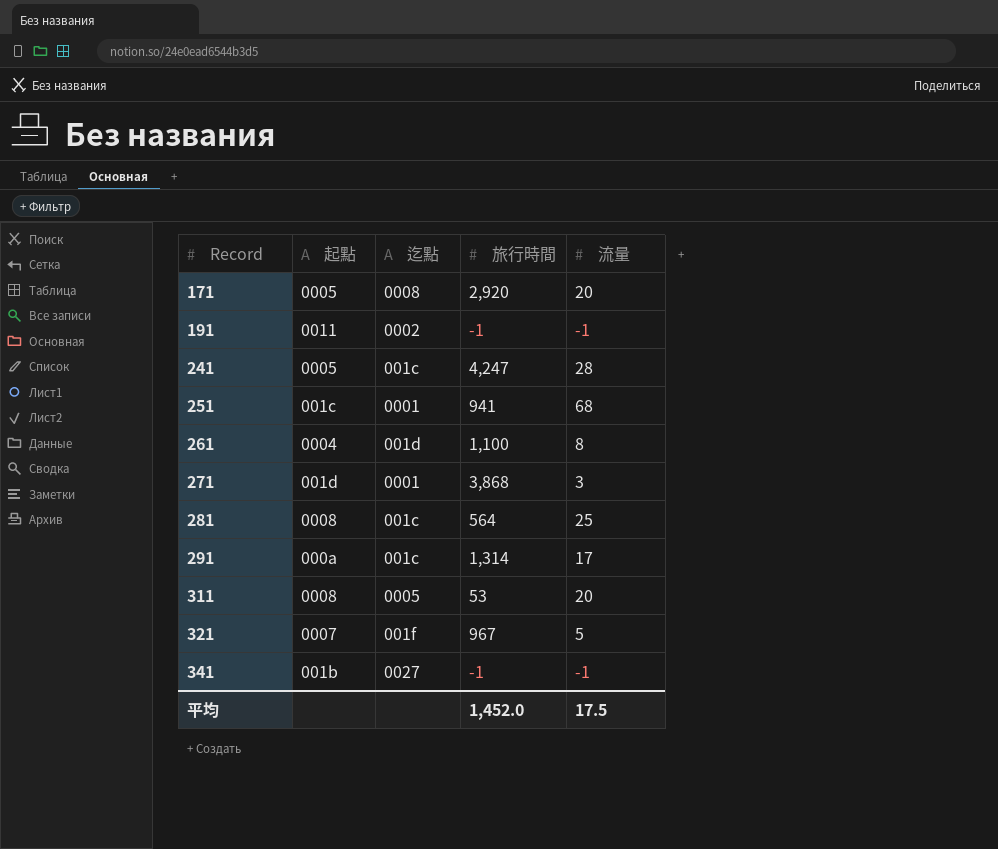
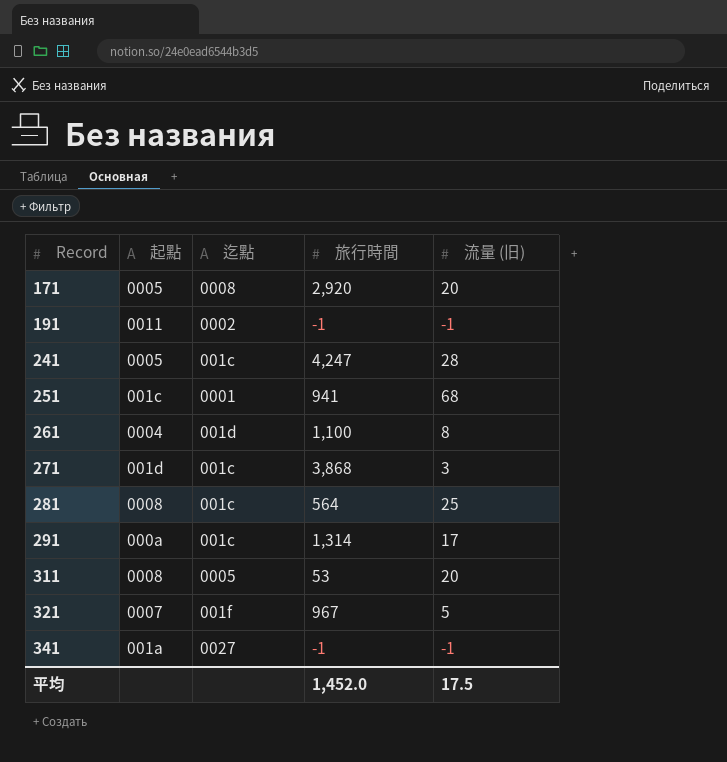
column name: 流量 -> 流量 (旧)
271 | 迄點: 0001 -> 001c
341 | 起點: 001b -> 001a

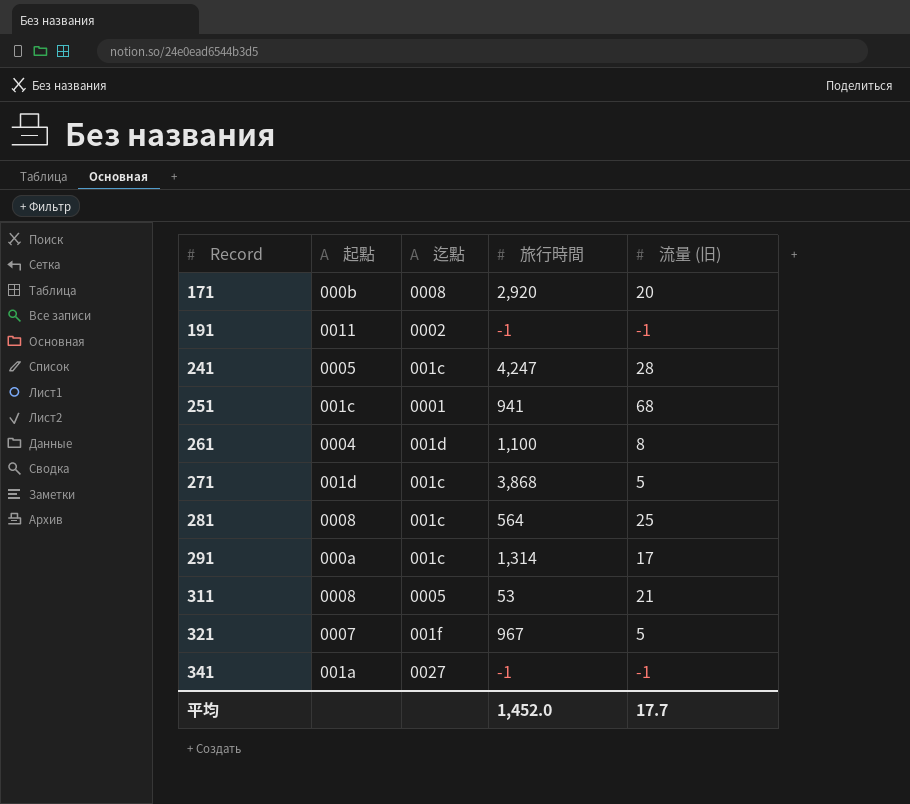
171 | 起點: 0005 -> 000b
271 | 流量 (旧): 3 -> 5
311 | 流量 (旧): 20 -> 21
平均 | 流量 (旧): 17.5 -> 17.7

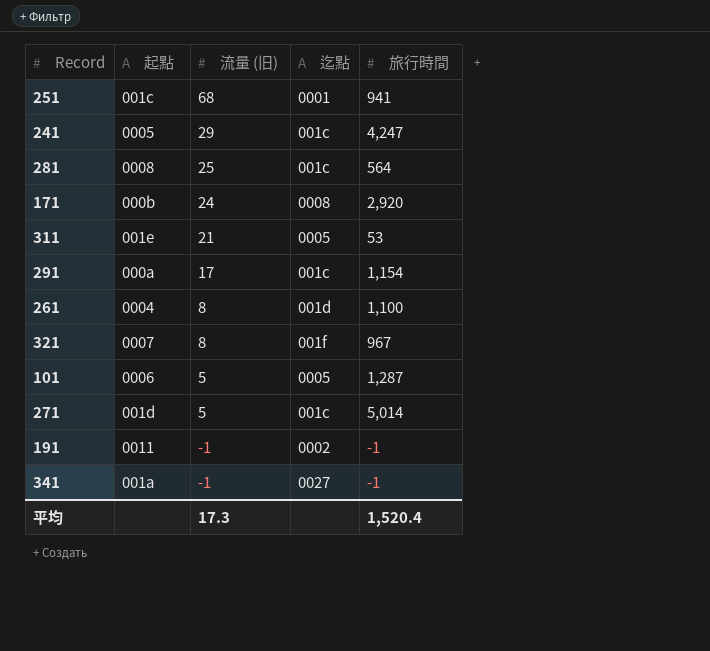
row order: Record ascending -> 流量 (旧) descending
column 流量 (旧) | position: 5 -> 3
241 | 流量 (旧): 28 -> 29
171 | 流量 (旧): 20 -> 24
311 | 起點: 0008 -> 001e
291 | 旅行時間: 1,314 -> 1,154
321 | 流量 (旧): 5 -> 8
row 101: none -> 0006 | 5 | 0005 | 1,287
271 | 旅行時間: 3,868 -> 5,014
平均 | 流量 (旧): 17.7 -> 17.3
平均 | 旅行時間: 1,452.0 -> 1,520.4

